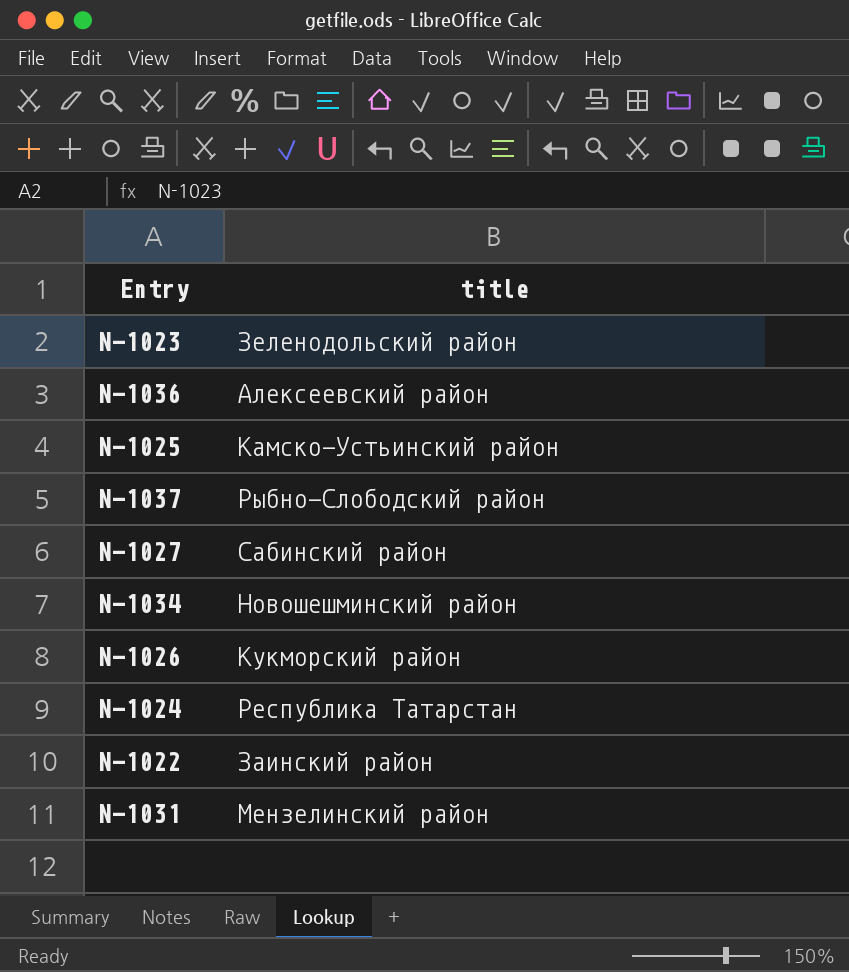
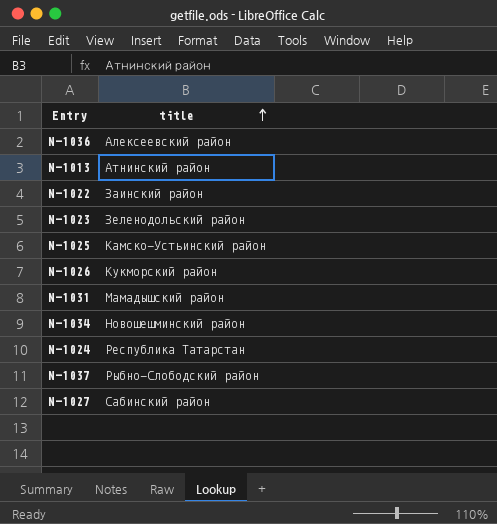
row order: none -> title ascending
row N-1013: none -> Атнинский район
N-1031 | title: Мензелинский район -> Мамадышский район

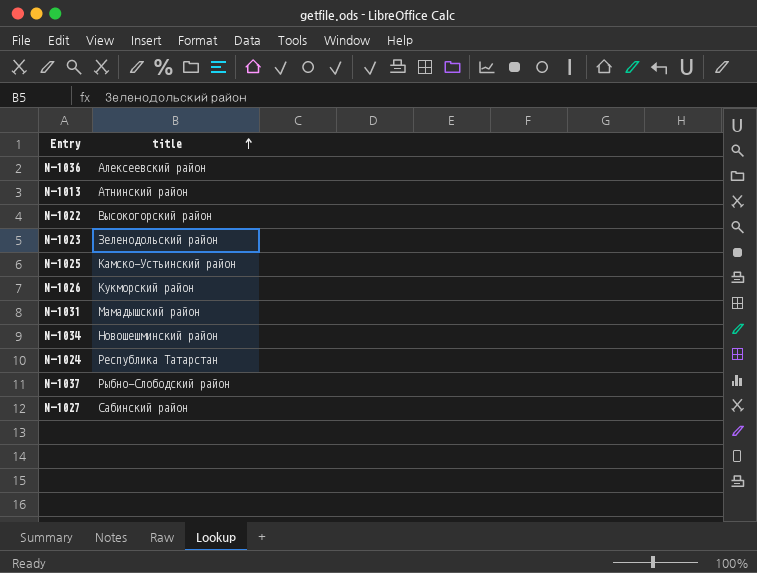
N-1022 | title: Заинский район -> Высокогорский район

